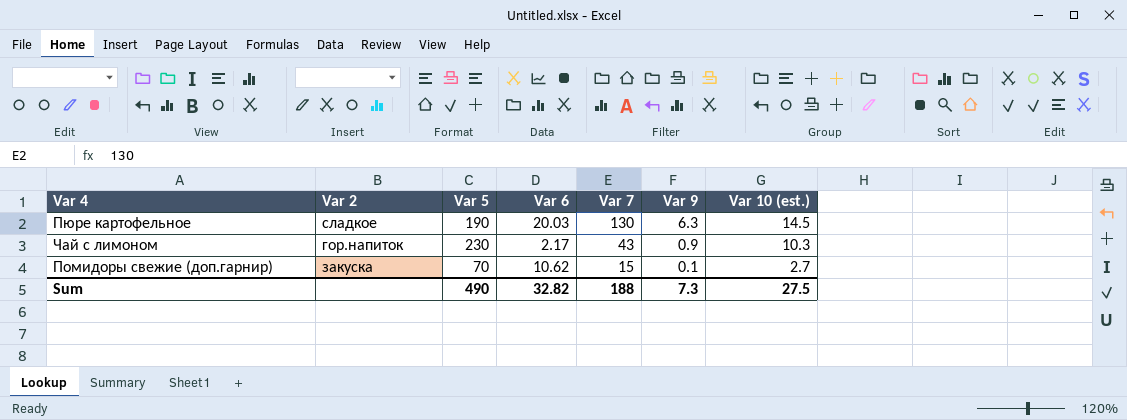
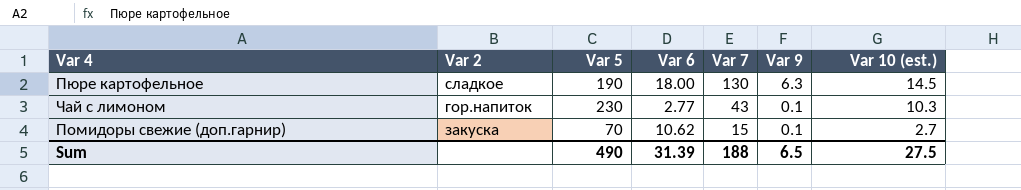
Пюре картофельное | Var 6: 20.03 -> 18.00
Чай с лимоном | Var 6: 2.17 -> 2.77
Чай с лимоном | Var 9: 0.9 -> 0.1
Sum | Var 6: 32.82 -> 31.39
Sum | Var 9: 7.3 -> 6.5

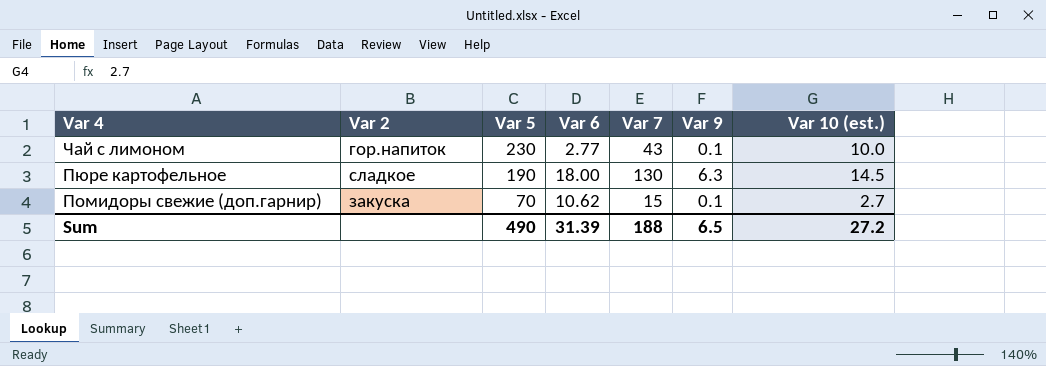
row order: Var 7 descending -> Var 4 descending
Чай с лимоном | Var 10 (est.): 10.3 -> 10.0
Sum | Var 10 (est.): 27.5 -> 27.2

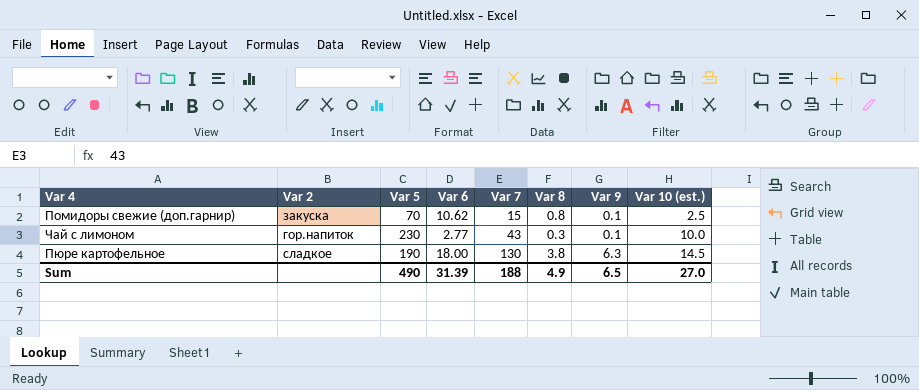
row order: Var 4 descending -> Var 7 ascending
column Var 8 | position: none -> 6
Помидоры свежие (доп.гарнир) | Var 10 (est.): 2.7 -> 2.5
Sum | Var 10 (est.): 27.2 -> 27.0

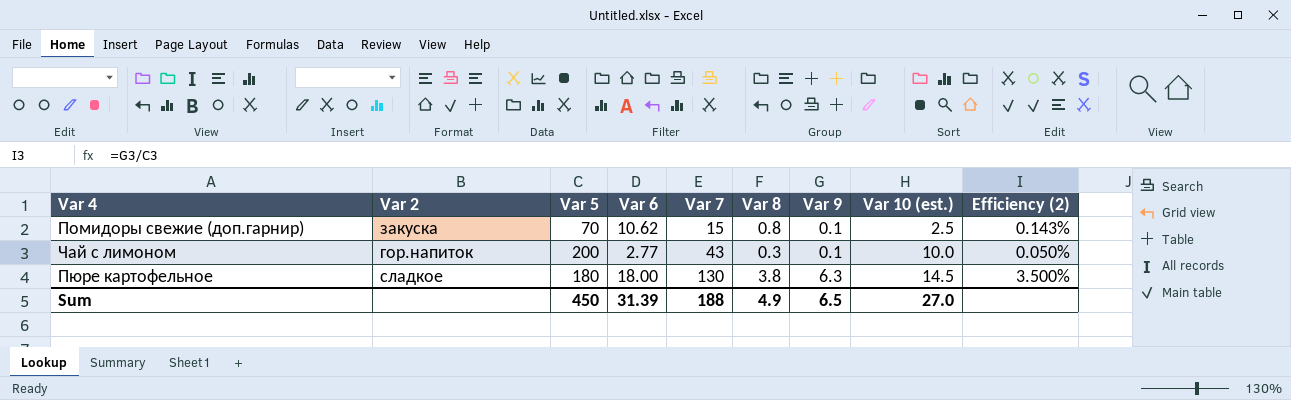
column Efficiency (2) | formula: none -> [Var 9] / [Var 5]
Чай с лимоном | Var 5: 230 -> 200
Пюре картофельное | Var 5: 190 -> 180
Sum | Var 5: 490 -> 450

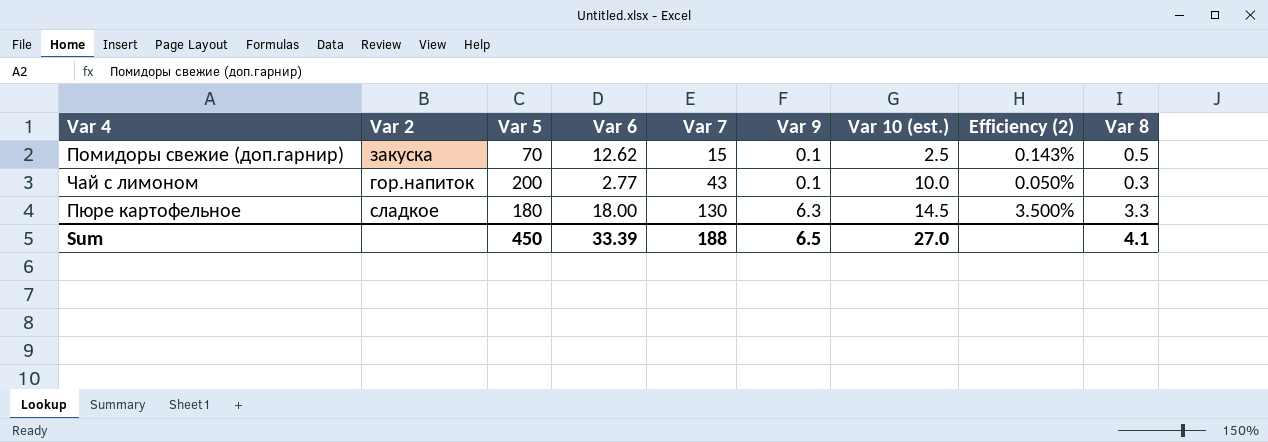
column Var 8 | position: 6 -> 9
Помидоры свежие (доп.гарнир) | Var 6: 10.62 -> 12.62
Помидоры свежие (доп.гарнир) | Var 8: 0.8 -> 0.5
Пюре картофельное | Var 8: 3.8 -> 3.3
Sum | Var 6: 31.39 -> 33.39
Sum | Var 8: 4.9 -> 4.1

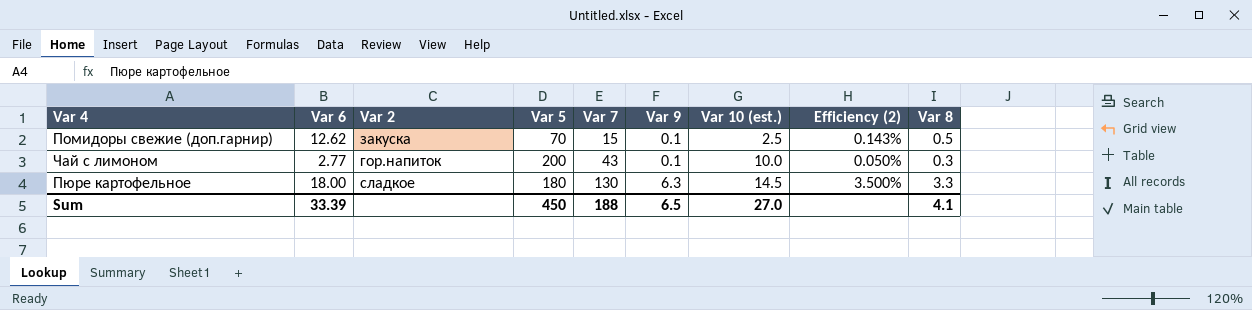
column Var 6 | position: 4 -> 2

